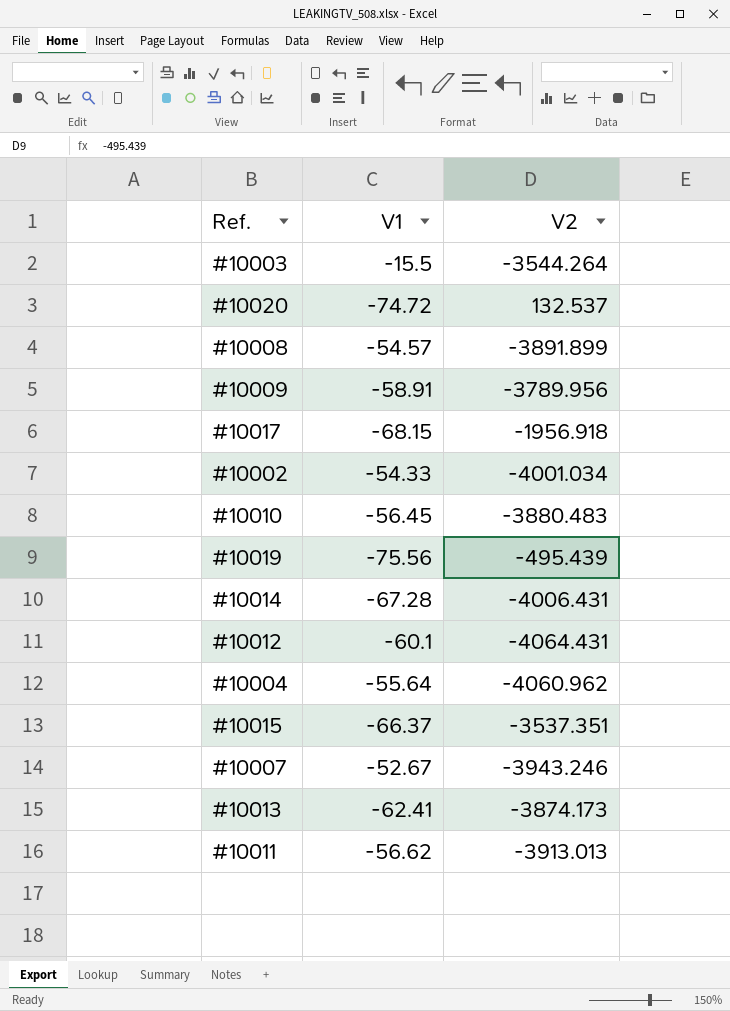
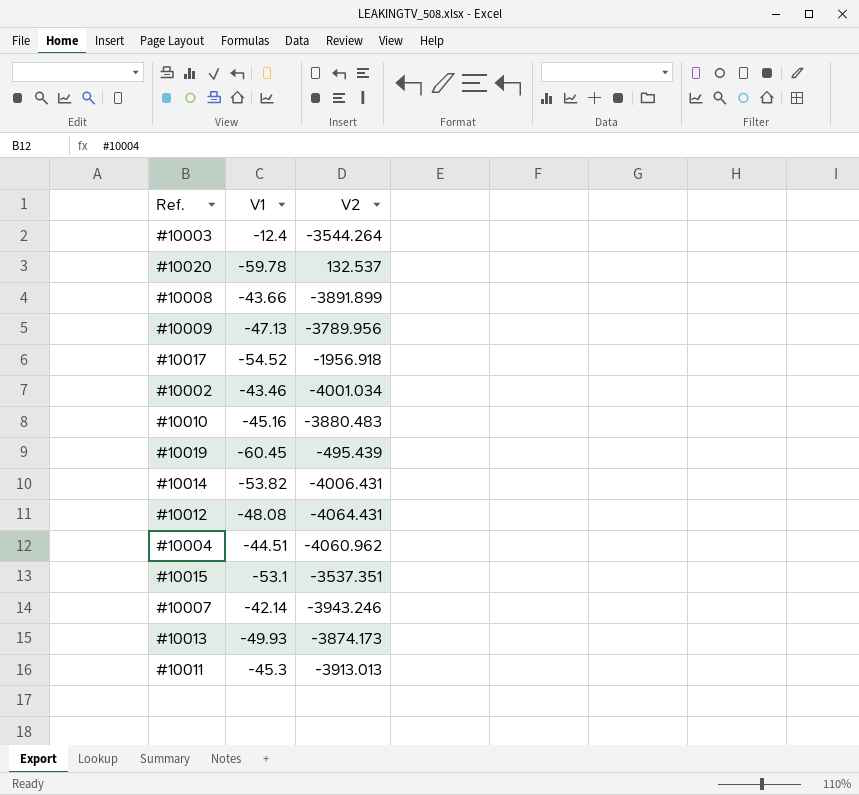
#10003 | V1: -15.5 -> -12.4
#10020 | V1: -74.72 -> -59.78
#10008 | V1: -54.57 -> -43.66
#10009 | V1: -58.91 -> -47.13
#10017 | V1: -68.15 -> -54.52
#10002 | V1: -54.33 -> -43.46
#10010 | V1: -56.45 -> -45.16
#10019 | V1: -75.56 -> -60.45
#10014 | V1: -67.28 -> -53.82
#10012 | V1: -60.1 -> -48.08
#10004 | V1: -55.64 -> -44.51
#10015 | V1: -66.37 -> -53.1
#10007 | V1: -52.67 -> -42.14
#10013 | V1: -62.41 -> -49.93
#10011 | V1: -56.62 -> -45.3

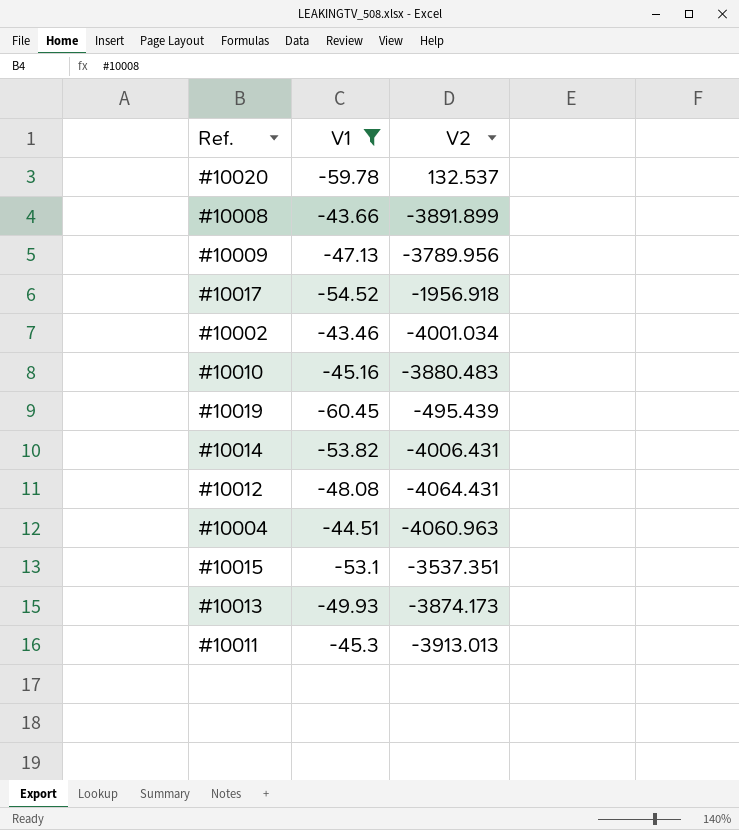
filter: none -> V1 <= -43.46
#10004 | V2: -4060.962 -> -4060.963

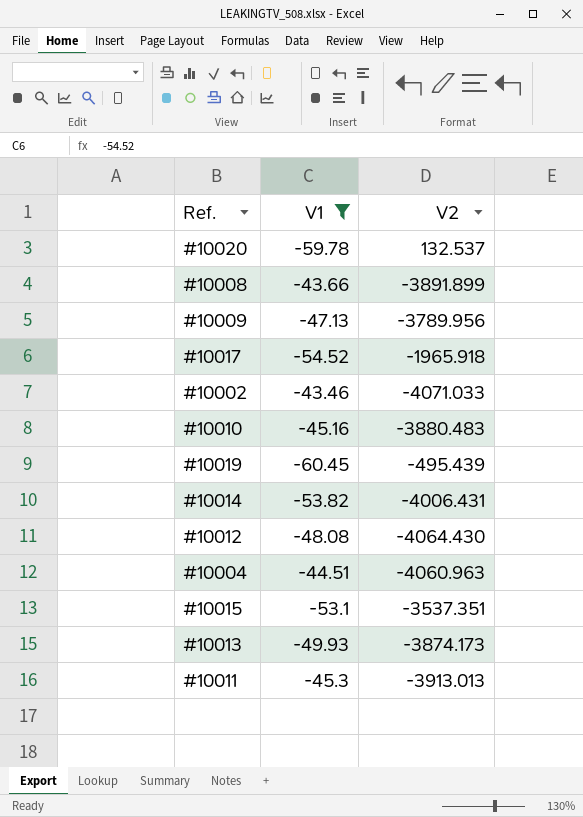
#10017 | V2: -1956.918 -> -1965.918
#10002 | V2: -4001.034 -> -4071.033
#10012 | V2: -4064.431 -> -4064.430

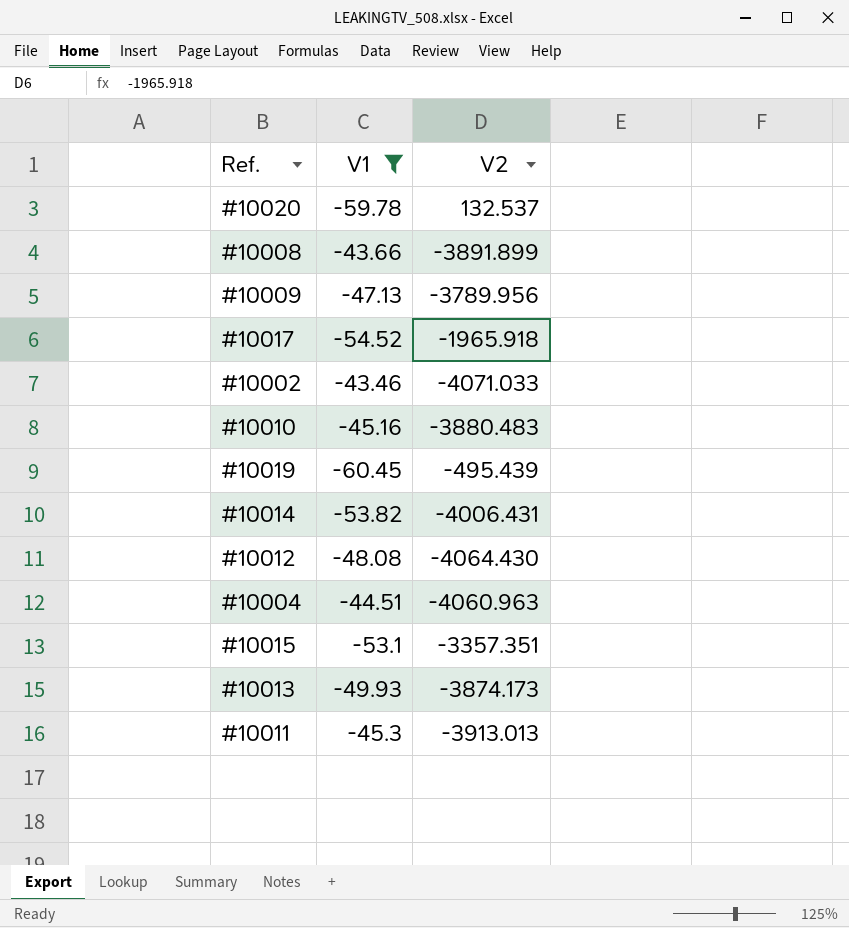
#10015 | V2: -3537.351 -> -3357.351

